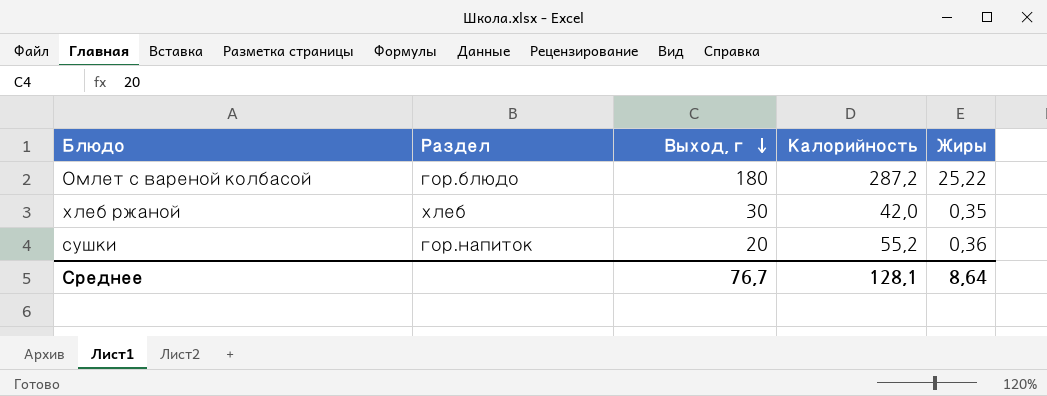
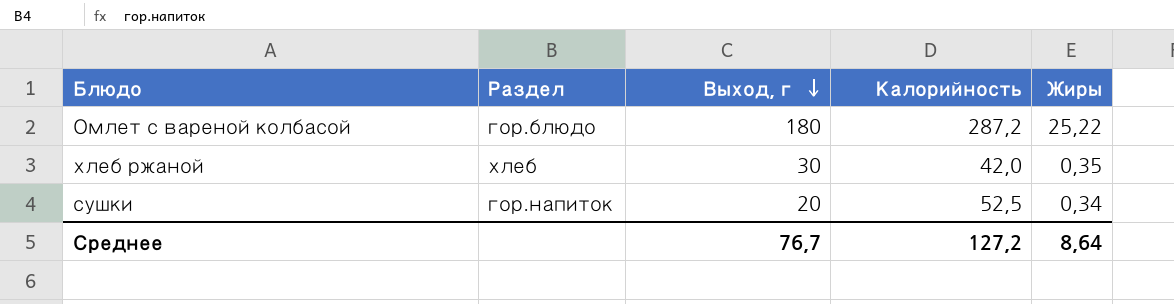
сушки | Калорийность: 55,2 -> 52,5
сушки | Жиры: 0,36 -> 0,34
Среднее | Калорийность: 128,1 -> 127,2

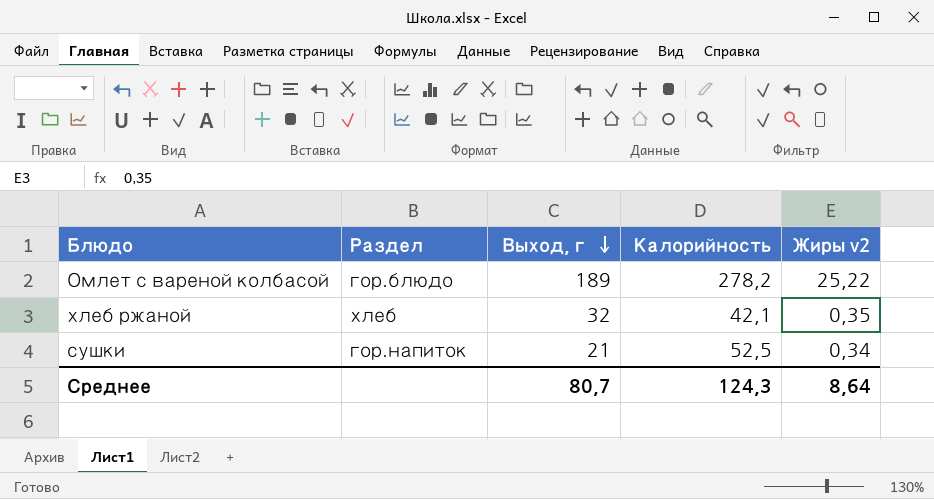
column name: Жиры -> Жиры v2
Омлет с вареной колбасой | Выход, г: 180 -> 189
Омлет с вареной колбасой | Калорийность: 287,2 -> 278,2
хлеб ржаной | Выход, г: 30 -> 32
хлеб ржаной | Калорийность: 42,0 -> 42,1
сушки | Выход, г: 20 -> 21
Среднее | Выход, г: 76,7 -> 80,7
Среднее | Калорийность: 127,2 -> 124,3

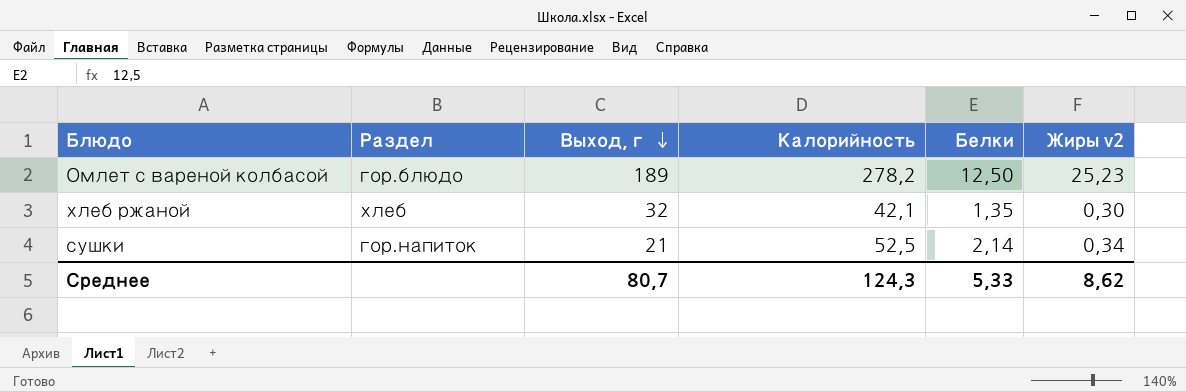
column Белки | position: none -> 5
Омлет с вареной колбасой | Жиры v2: 25,22 -> 25,23
хлеб ржаной | Жиры v2: 0,35 -> 0,30
Среднее | Жиры v2: 8,64 -> 8,62

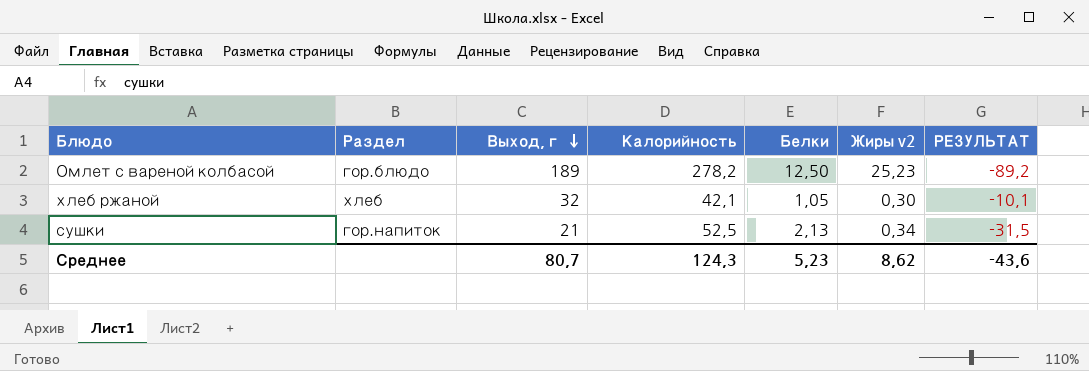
column РЕЗУЛЬТАТ | formula: none -> [Выход, г] - [Калорийность]
хлеб ржаной | Белки: 1,35 -> 1,05
сушки | Белки: 2,14 -> 2,13
Среднее | Белки: 5,33 -> 5,23

